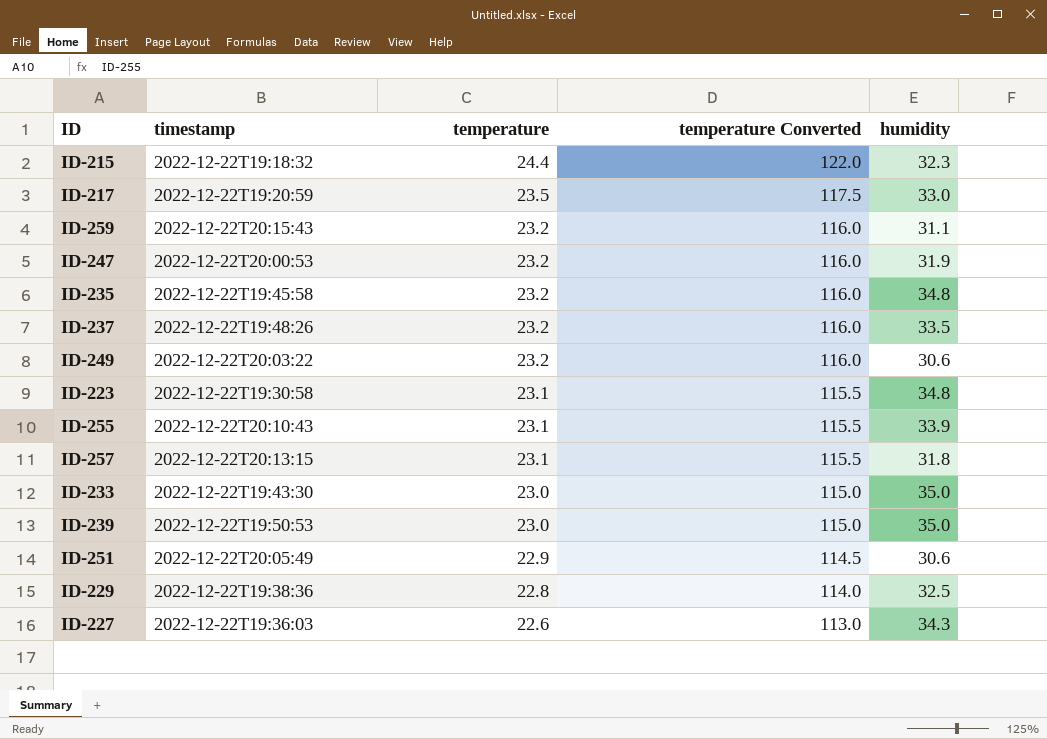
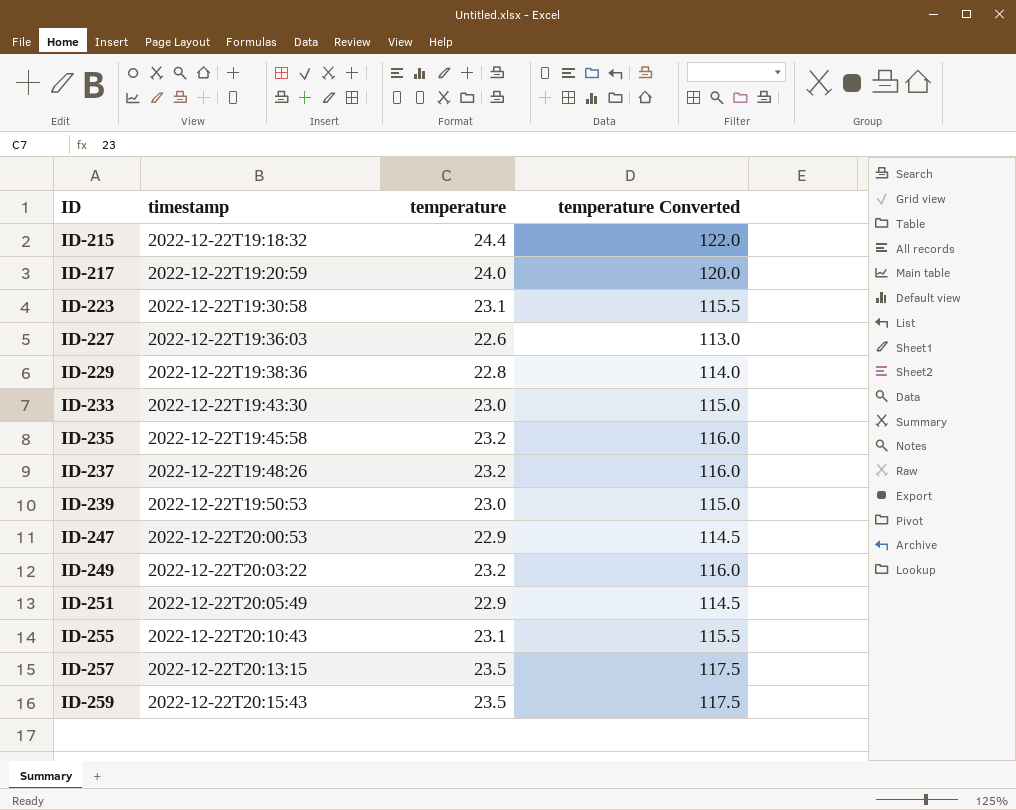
row order: temperature descending -> ID ascending
column humidity | position: 5 -> none
ID-217 | temperature: 23.5 -> 24.0
ID-217 | temperature Converted: 117.5 -> 120.0
ID-247 | temperature: 23.2 -> 22.9
ID-247 | temperature Converted: 116.0 -> 114.5
ID-257 | temperature: 23.1 -> 23.5
ID-257 | temperature Converted: 115.5 -> 117.5
ID-259 | temperature: 23.2 -> 23.5
ID-259 | temperature Converted: 116.0 -> 117.5

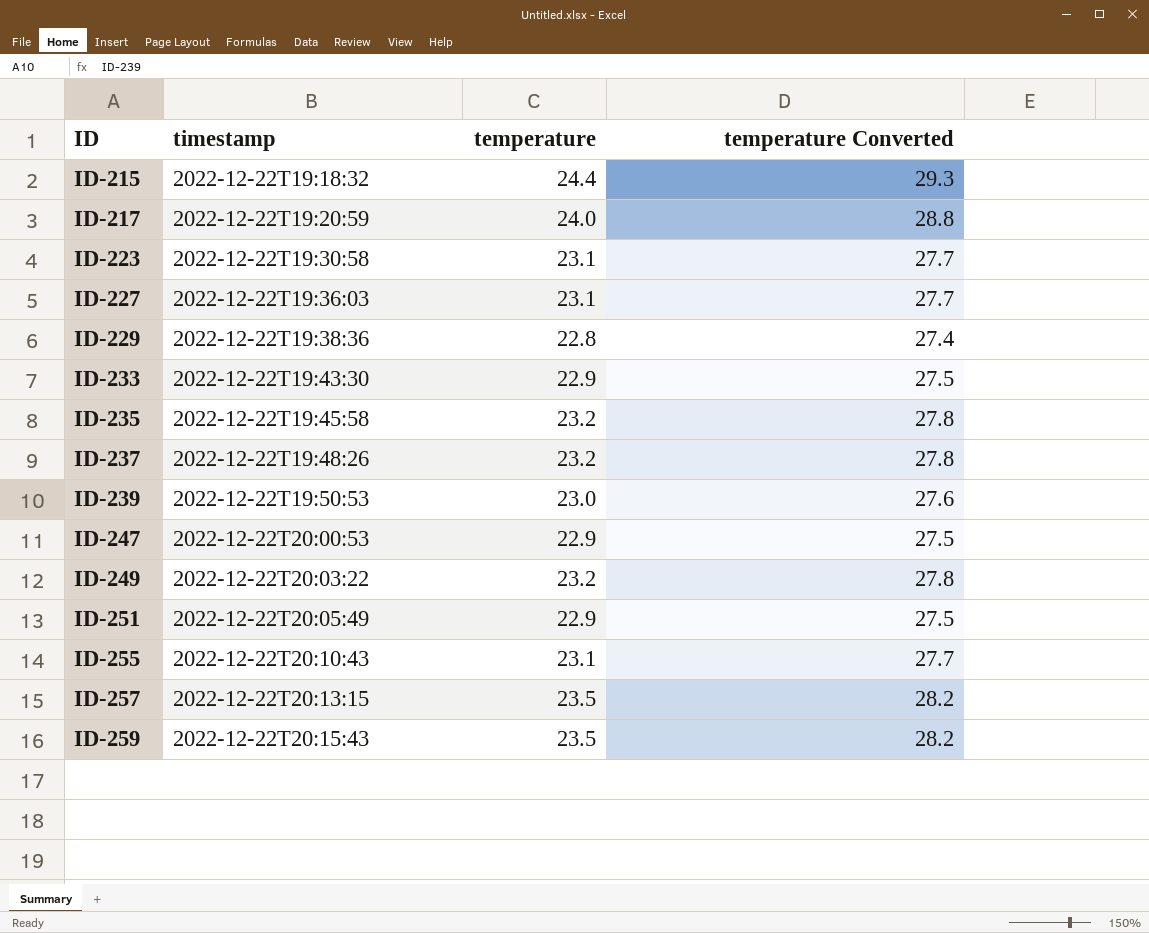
column temperature Converted | formula: [temperature] * 5 -> [temperature] * 1.2
ID-227 | temperature: 22.6 -> 23.1
ID-233 | temperature: 23.0 -> 22.9

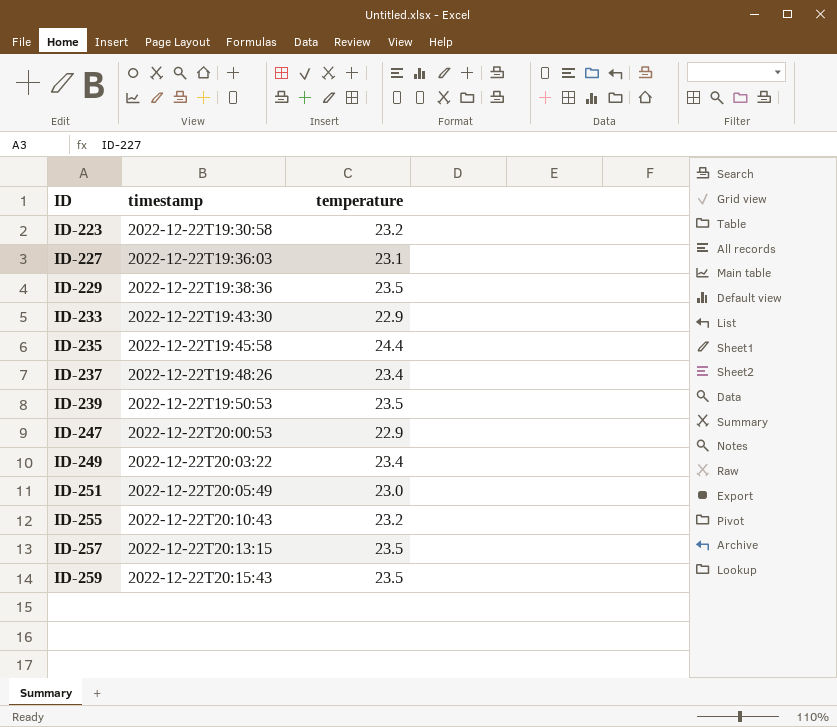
column temperature Converted | formula: [temperature] * 1.2 -> none
row ID-215: 2022-12-22T19:18:32 | 24.4 | 29.3 -> none
row ID-217: 2022-12-22T19:20:59 | 24.0 | 28.8 -> none
ID-223 | temperature: 23.1 -> 23.2
ID-229 | temperature: 22.8 -> 23.5
ID-235 | temperature: 23.2 -> 24.4
ID-237 | temperature: 23.2 -> 23.4
ID-239 | temperature: 23.0 -> 23.5
ID-249 | temperature: 23.2 -> 23.4
ID-251 | temperature: 22.9 -> 23.0
ID-255 | temperature: 23.1 -> 23.2

